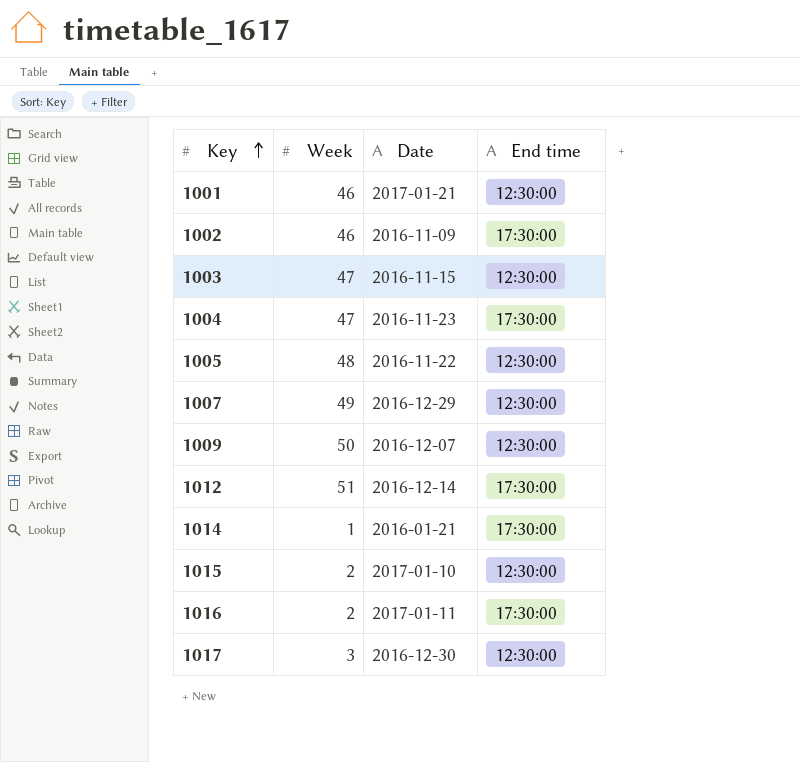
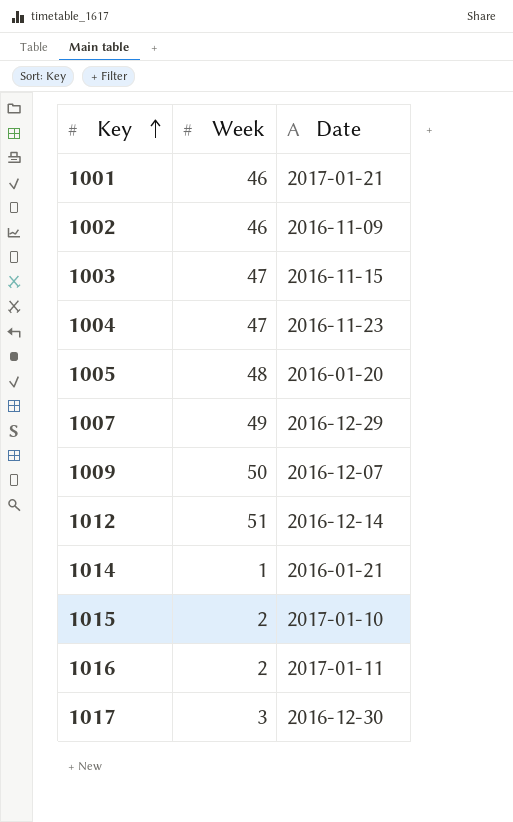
column End time | position: 4 -> none
1005 | Date: 2016-11-22 -> 2016-01-20

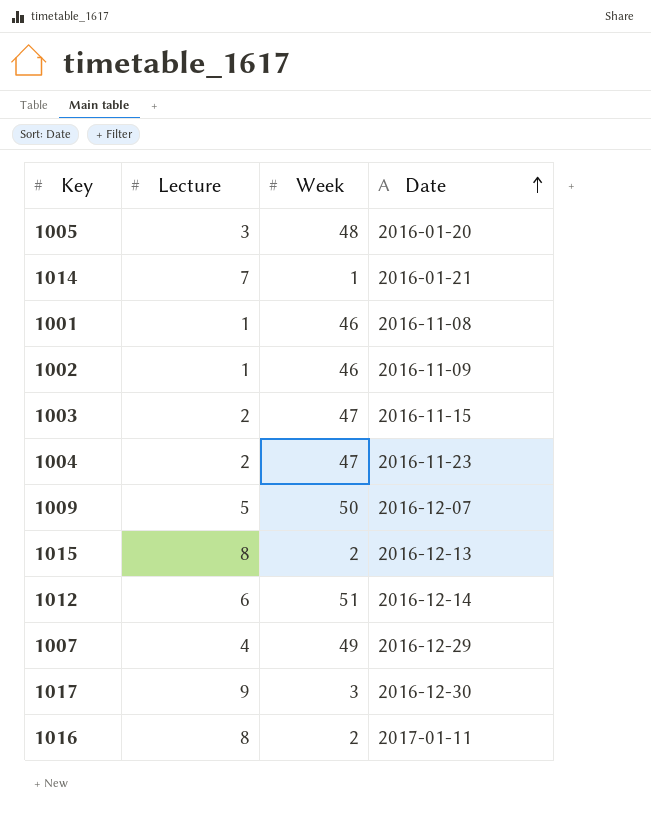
row order: Key ascending -> Date ascending
column Lecture | position: none -> 2
1001 | Date: 2017-01-21 -> 2016-11-08
1015 | Date: 2017-01-10 -> 2016-12-13

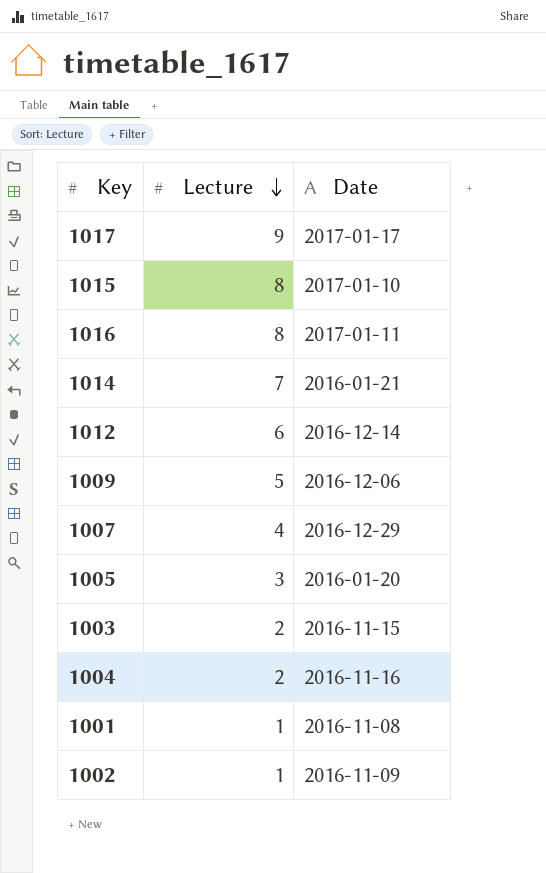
row order: Date ascending -> Lecture descending
column Week | position: 3 -> none
1017 | Date: 2016-12-30 -> 2017-01-17
1015 | Date: 2016-12-13 -> 2017-01-10
1009 | Date: 2016-12-07 -> 2016-12-06
1004 | Date: 2016-11-23 -> 2016-11-16

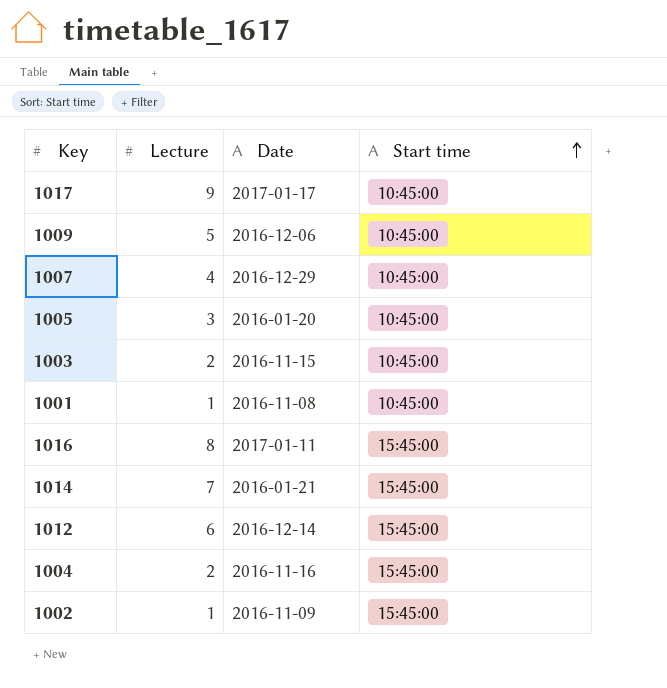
row order: Lecture descending -> Start time ascending
column Start time | position: none -> 4
row 1015: 8 | 2017-01-10 -> none

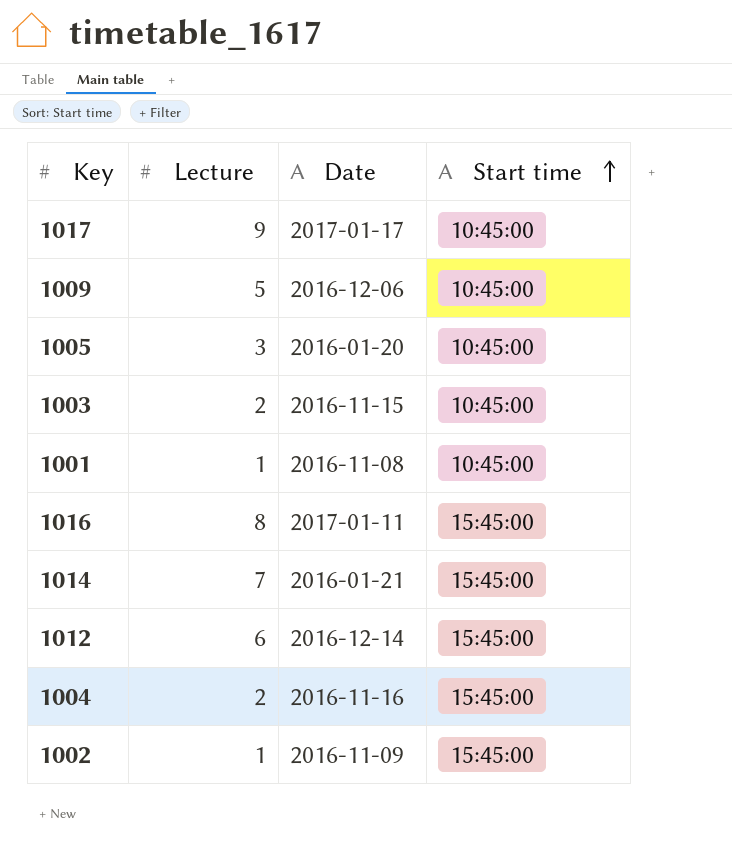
row 1007: 4 | 2016-12-29 | 10:45:00 -> none

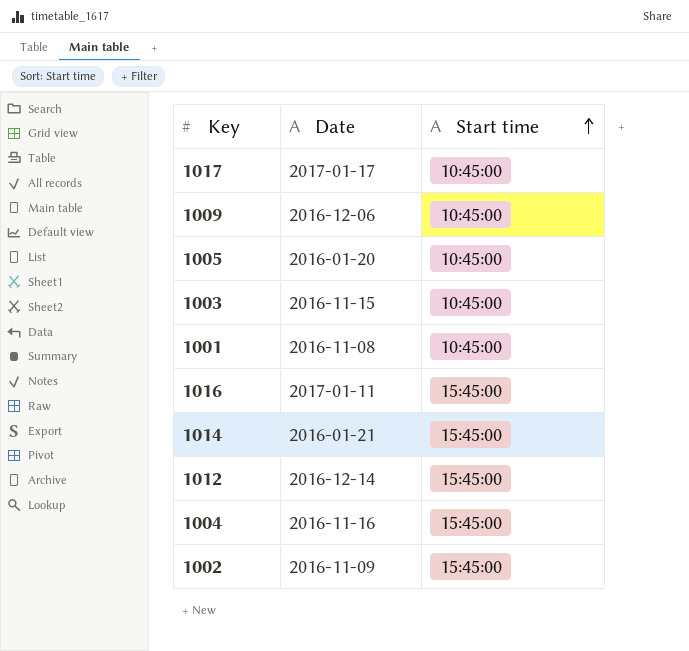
column Lecture | position: 2 -> none

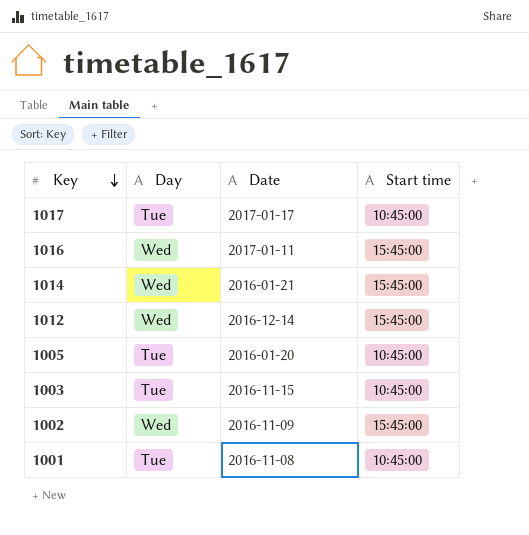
row order: Start time ascending -> Key descending
column Day | position: none -> 2
row 1009: 2016-12-06 | 10:45:00 -> none
row 1004: 2016-11-16 | 15:45:00 -> none

